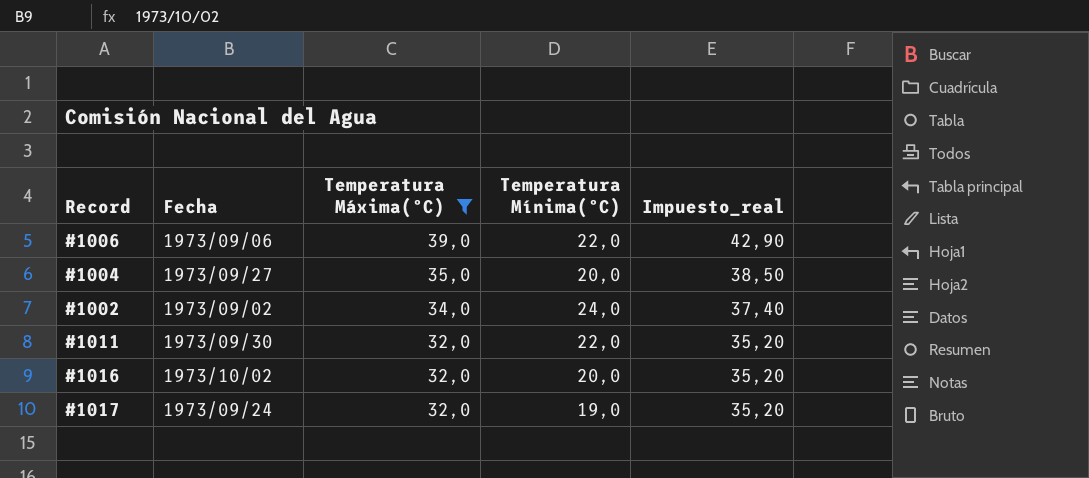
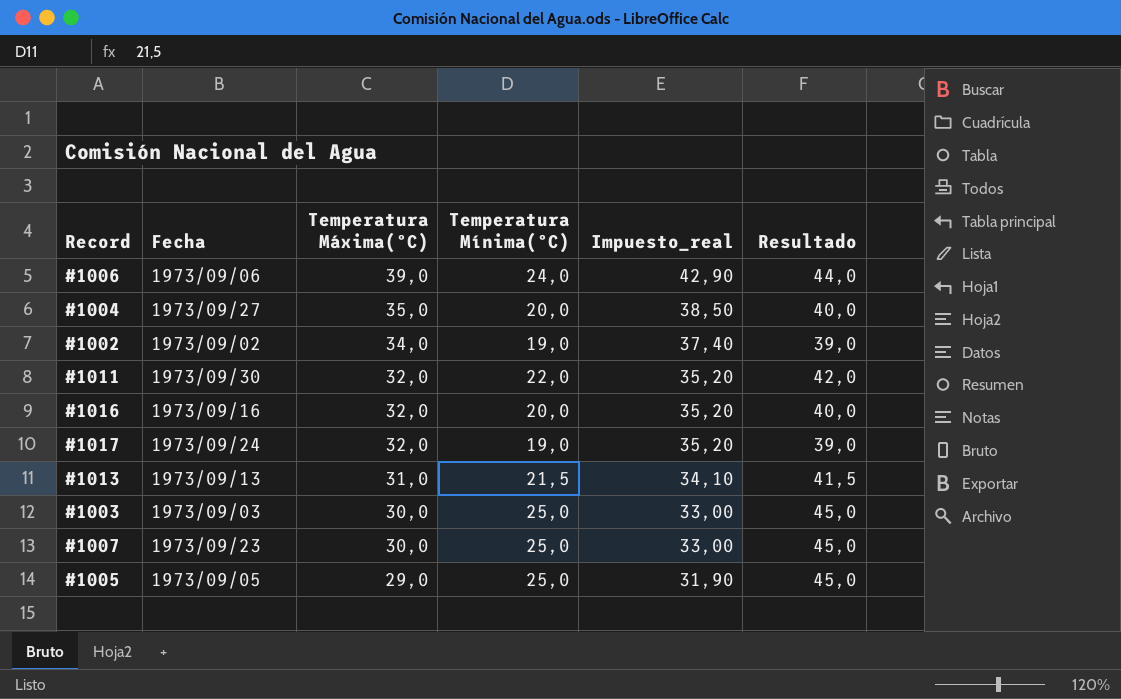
filter: Temperatura Máxima(ºC) >= 32,0 -> none
column Resultado | formula: none -> [Temperatura Mínima(ºC)] + 20
#1006 | Temperatura Mínima(ºC): 22,0 -> 24,0
#1002 | Temperatura Mínima(ºC): 24,0 -> 19,0
#1016 | Fecha: 1973/10/02 -> 1973/09/16

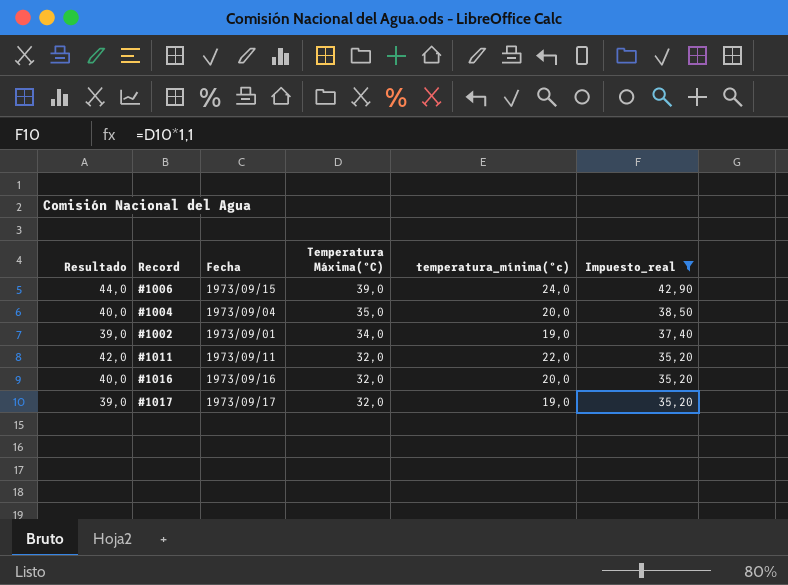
filter: none -> Impuesto_real >= 35,20
column Resultado | position: 6 -> 1
column name: Temperatura Mínima(ºC) -> temperatura_mínima(ºc)
#1006 | Fecha: 1973/09/06 -> 1973/09/15
#1004 | Fecha: 1973/09/27 -> 1973/09/04
#1002 | Fecha: 1973/09/02 -> 1973/09/01
#1011 | Fecha: 1973/09/30 -> 1973/09/11
#1017 | Fecha: 1973/09/24 -> 1973/09/17

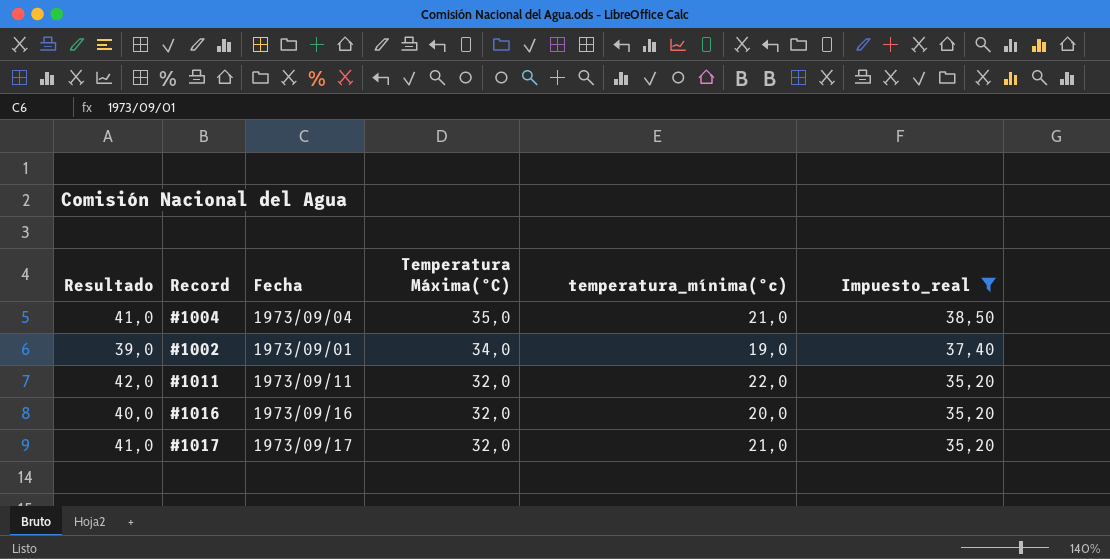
row #1006: 44,0 | 1973/09/15 | 39,0 | 24,0 | 42,90 -> none
#1004 | Resultado: 40,0 -> 41,0
#1004 | temperatura_mínima(ºc): 20,0 -> 21,0
#1017 | Resultado: 39,0 -> 41,0
#1017 | temperatura_mínima(ºc): 19,0 -> 21,0

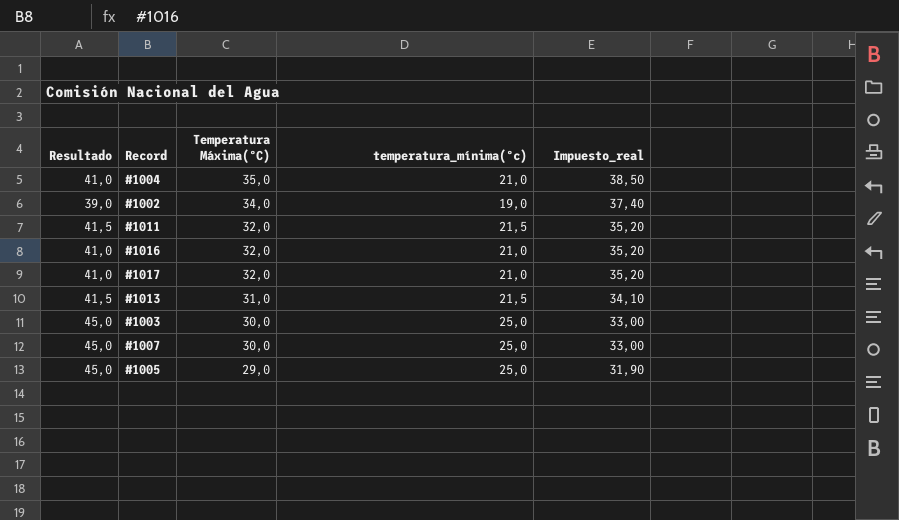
filter: Impuesto_real >= 35,20 -> none
column Fecha | position: 3 -> none
#1011 | Resultado: 42,0 -> 41,5
#1011 | temperatura_mínima(ºc): 22,0 -> 21,5
#1016 | Resultado: 40,0 -> 41,0
#1016 | temperatura_mínima(ºc): 20,0 -> 21,0

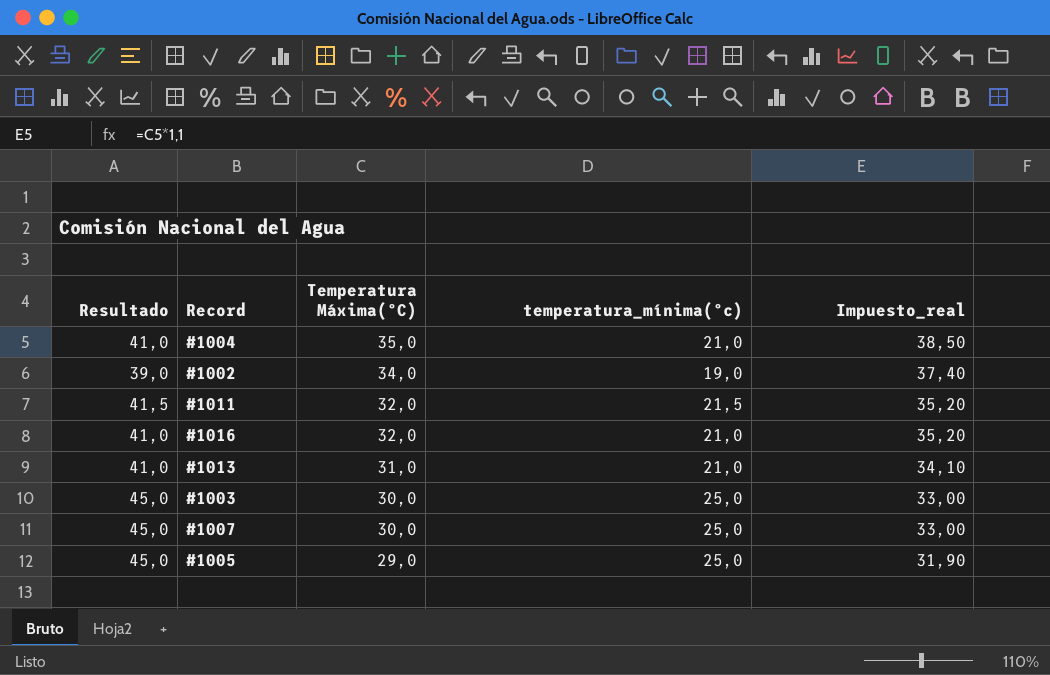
row #1017: 41,0 | 32,0 | 21,0 | 35,20 -> none
#1013 | Resultado: 41,5 -> 41,0
#1013 | temperatura_mínima(ºc): 21,5 -> 21,0

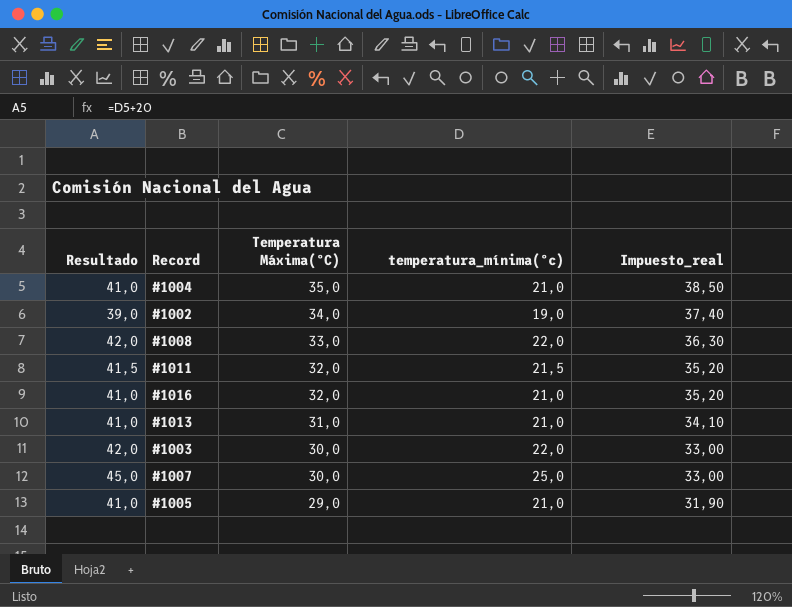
row #1008: none -> 42,0 | 33,0 | 22,0 | 36,30
#1003 | Resultado: 45,0 -> 42,0
#1003 | temperatura_mínima(ºc): 25,0 -> 22,0
#1005 | Resultado: 45,0 -> 41,0
#1005 | temperatura_mínima(ºc): 25,0 -> 21,0

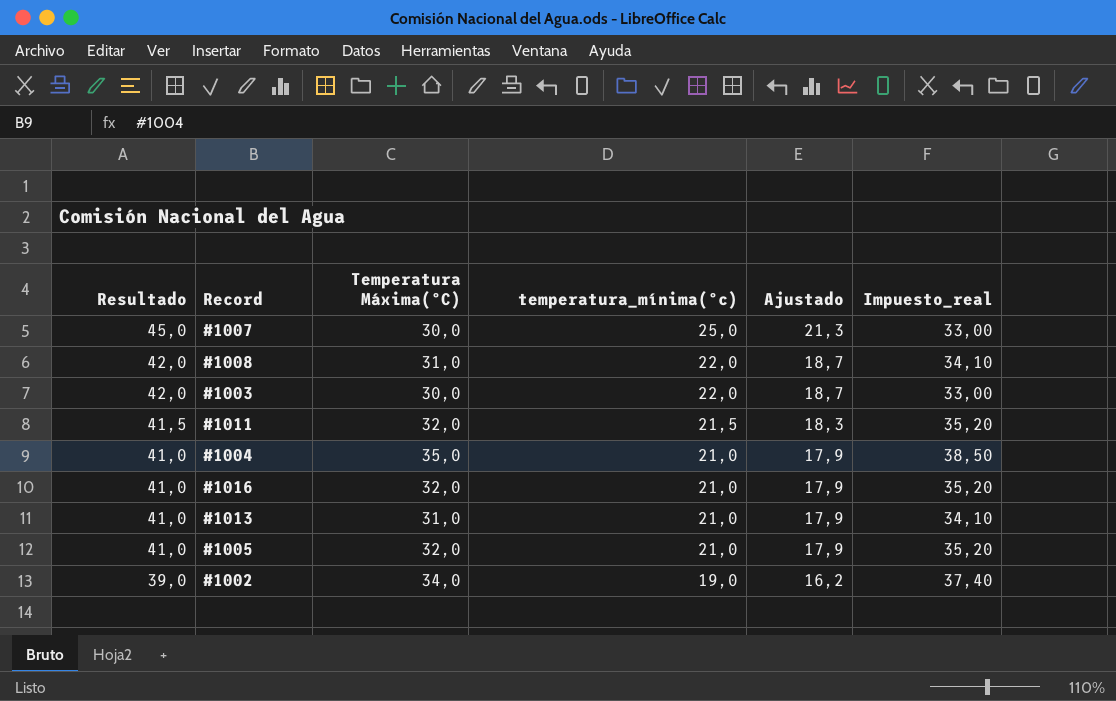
row order: Temperatura Máxima(ºC) descending -> Resultado descending
column Ajustado | formula: none -> [temperatura_mínima(ºc)] * 0,85
#1008 | Temperatura Máxima(ºC): 33,0 -> 31,0
#1008 | Impuesto_real: 36,30 -> 34,10
#1005 | Temperatura Máxima(ºC): 29,0 -> 32,0
#1005 | Impuesto_real: 31,90 -> 35,20

